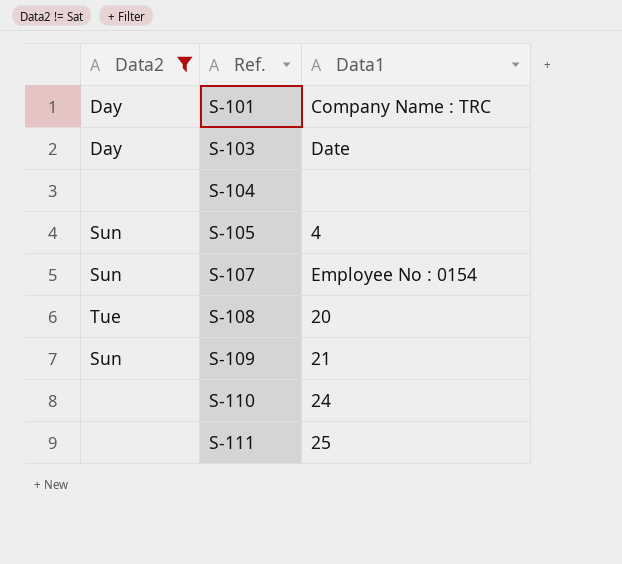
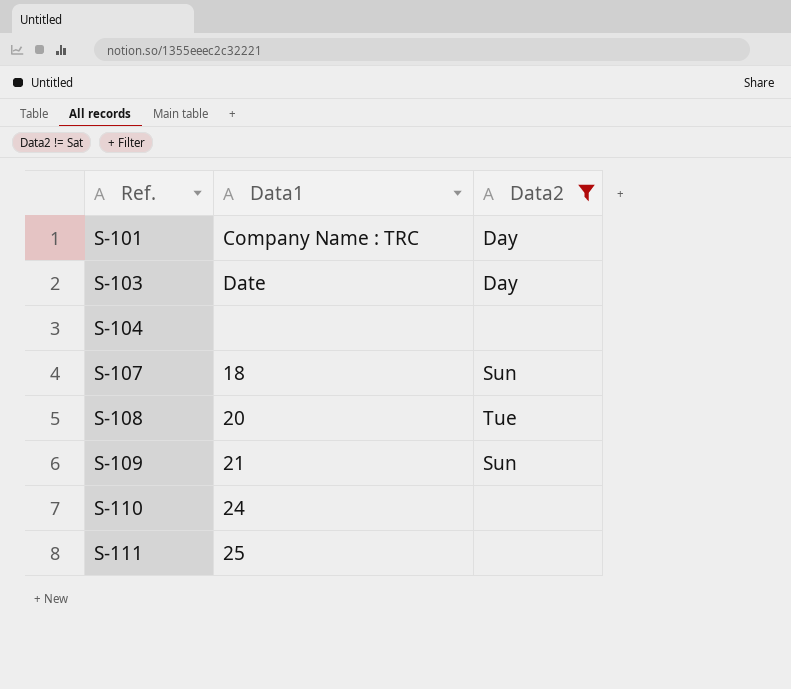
column Data2 | position: 1 -> 3
row S-105: Sun | 4 -> none
S-107 | Data1: Employee No : 0154 -> 18

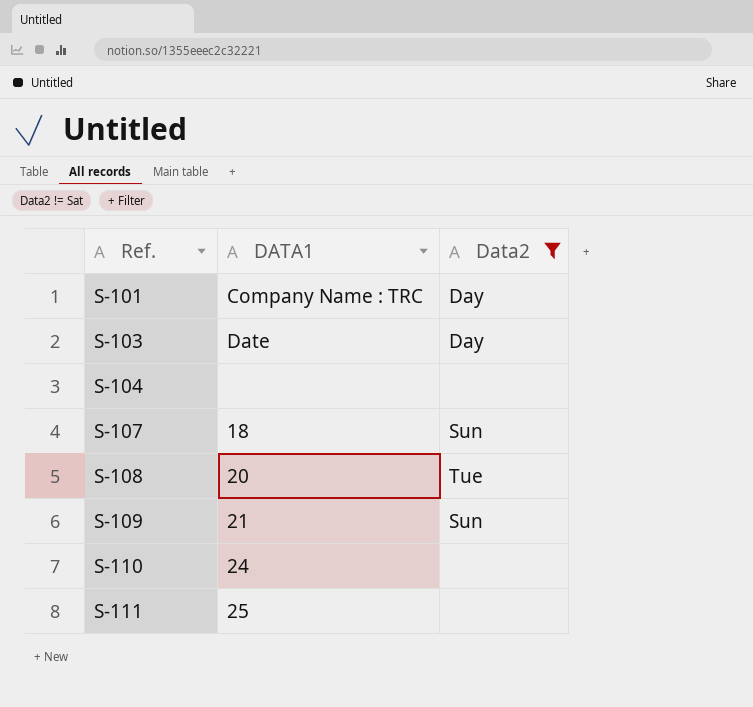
column name: Data1 -> DATA1

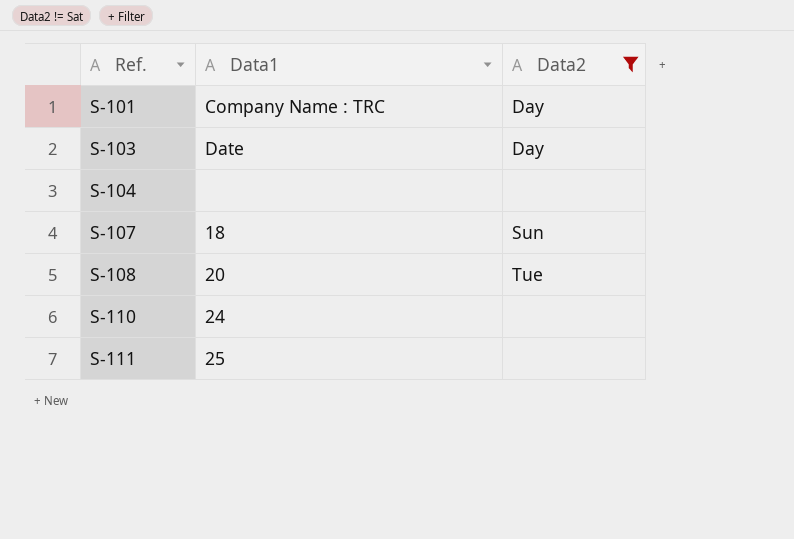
column name: DATA1 -> Data1
row S-109: 21 | Sun -> none

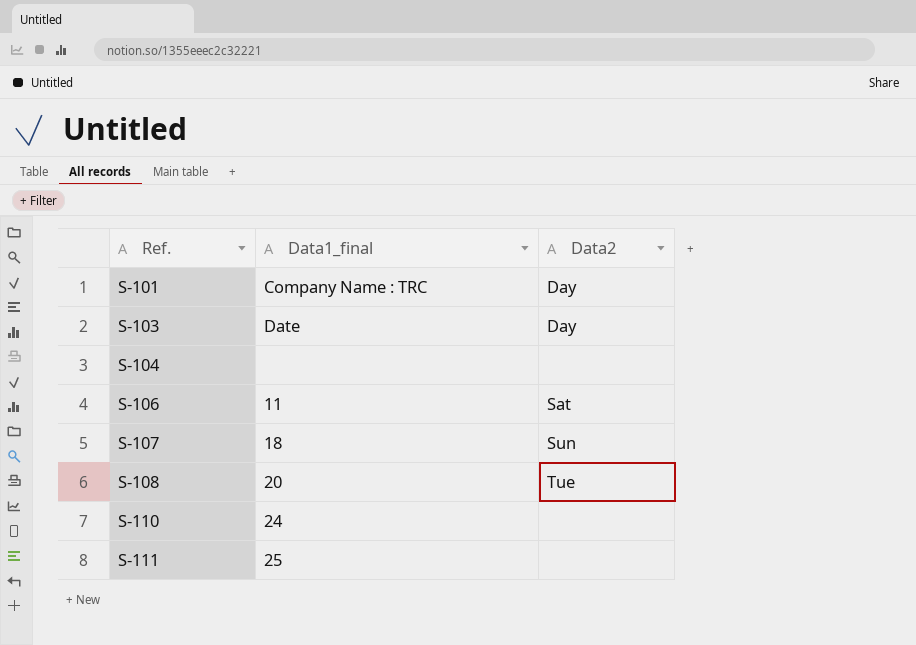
filter: Data2 != Sat -> none
column name: Data1 -> Data1_final

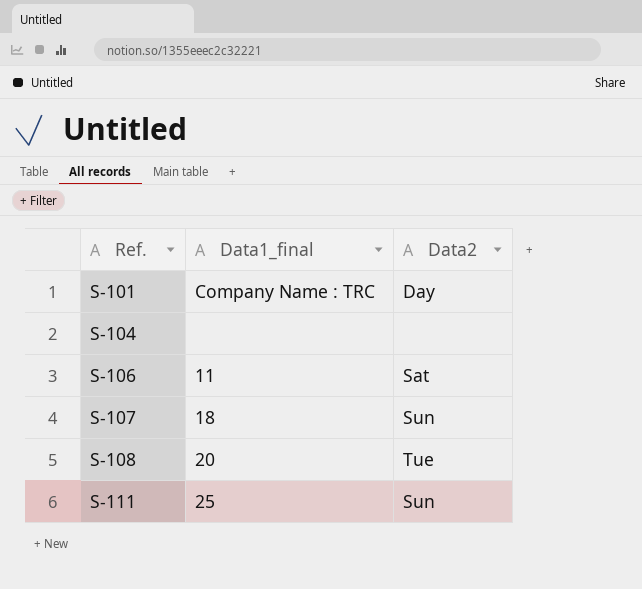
row S-103: Date | Day -> none
row S-110: 24 | none -> none
S-111 | Data2: none -> Sun

